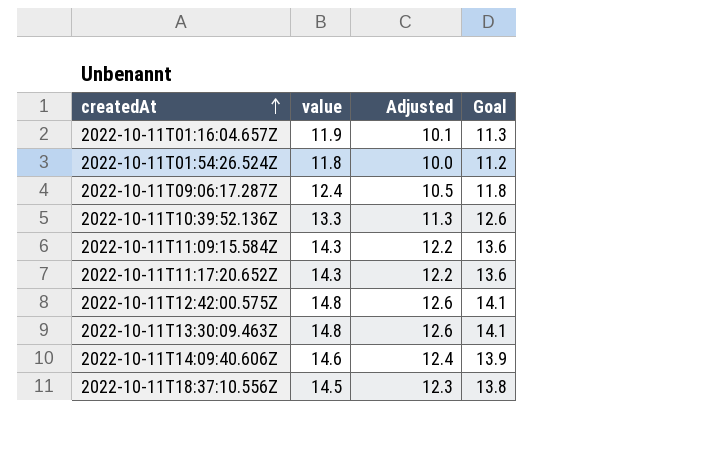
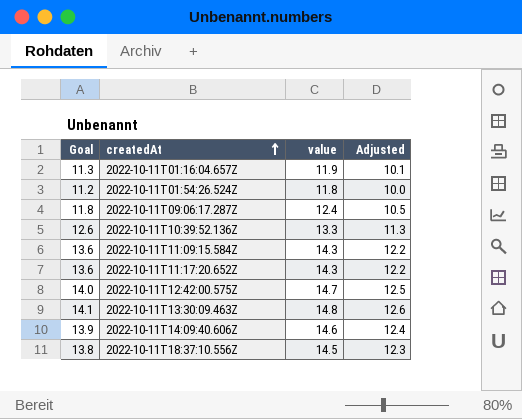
column Goal | position: 4 -> 1
2022-10-11T12:42:00.575Z | Goal: 14.1 -> 14.0
2022-10-11T12:42:00.575Z | value: 14.8 -> 14.7
2022-10-11T12:42:00.575Z | Adjusted: 12.6 -> 12.5

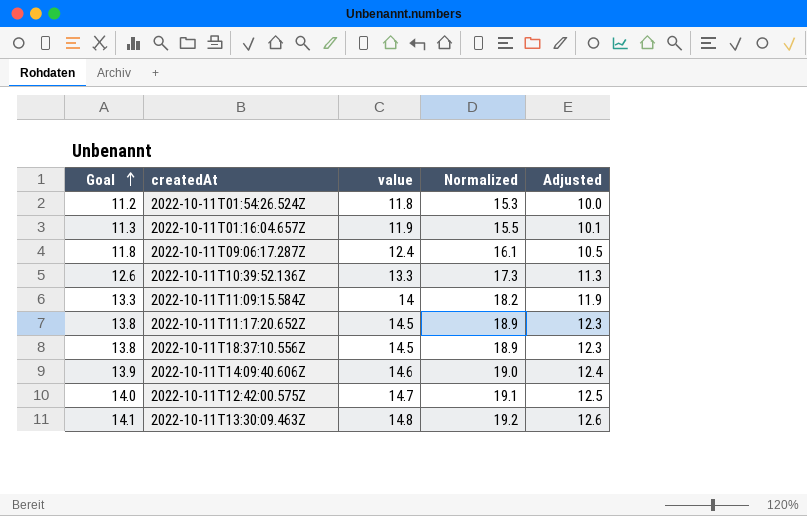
row order: createdAt ascending -> Goal ascending
column Normalized | formula: none -> [value] * 1.3
2022-10-11T11:09:15.584Z | Goal: 13.6 -> 13.3
2022-10-11T11:09:15.584Z | value: 14.3 -> 14
2022-10-11T11:09:15.584Z | Adjusted: 12.2 -> 11.9
2022-10-11T11:17:20.652Z | Goal: 13.6 -> 13.8
2022-10-11T11:17:20.652Z | value: 14.3 -> 14.5
2022-10-11T11:17:20.652Z | Adjusted: 12.2 -> 12.3

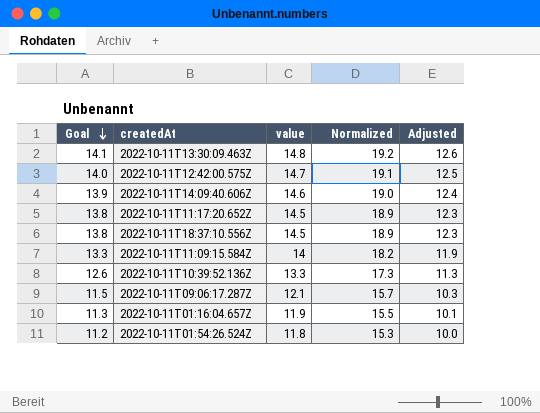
row order: Goal ascending -> Goal descending
2022-10-11T09:06:17.287Z | Goal: 11.8 -> 11.5
2022-10-11T09:06:17.287Z | value: 12.4 -> 12.1
2022-10-11T09:06:17.287Z | Normalized: 16.1 -> 15.7
2022-10-11T09:06:17.287Z | Adjusted: 10.5 -> 10.3

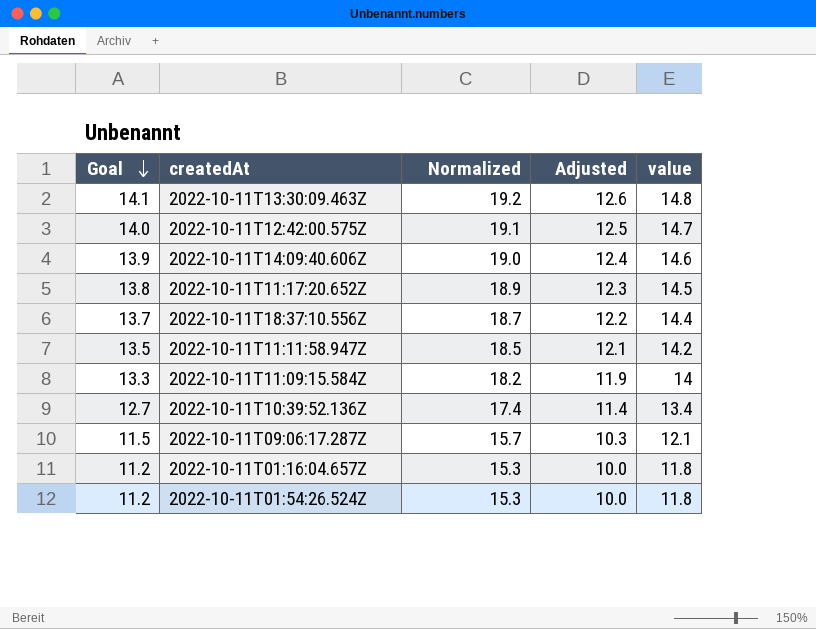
column value | position: 3 -> 5
2022-10-11T18:37:10.556Z | Goal: 13.8 -> 13.7
2022-10-11T18:37:10.556Z | Normalized: 18.9 -> 18.7
2022-10-11T18:37:10.556Z | Adjusted: 12.3 -> 12.2
2022-10-11T18:37:10.556Z | value: 14.5 -> 14.4
row 2022-10-11T11:11:58.947Z: none -> 13.5 | 18.5 | 12.1 | 14.2
2022-10-11T10:39:52.136Z | Goal: 12.6 -> 12.7
2022-10-11T10:39:52.136Z | Normalized: 17.3 -> 17.4
2022-10-11T10:39:52.136Z | Adjusted: 11.3 -> 11.4
2022-10-11T10:39:52.136Z | value: 13.3 -> 13.4
2022-10-11T01:16:04.657Z | Goal: 11.3 -> 11.2
2022-10-11T01:16:04.657Z | Normalized: 15.5 -> 15.3
2022-10-11T01:16:04.657Z | Adjusted: 10.1 -> 10.0
2022-10-11T01:16:04.657Z | value: 11.9 -> 11.8

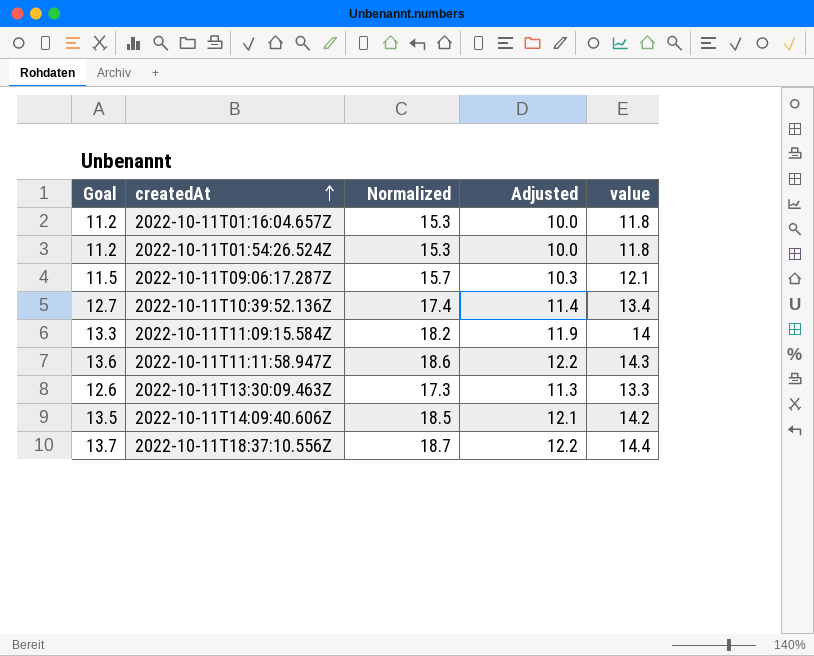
row order: Goal descending -> createdAt ascending
row 2022-10-11T12:42:00.575Z: 14.0 | 19.1 | 12.5 | 14.7 -> none
row 2022-10-11T11:17:20.652Z: 13.8 | 18.9 | 12.3 | 14.5 -> none
2022-10-11T11:11:58.947Z | Goal: 13.5 -> 13.6
2022-10-11T11:11:58.947Z | Normalized: 18.5 -> 18.6
2022-10-11T11:11:58.947Z | Adjusted: 12.1 -> 12.2
2022-10-11T11:11:58.947Z | value: 14.2 -> 14.3
2022-10-11T13:30:09.463Z | Goal: 14.1 -> 12.6
2022-10-11T13:30:09.463Z | Normalized: 19.2 -> 17.3
2022-10-11T13:30:09.463Z | Adjusted: 12.6 -> 11.3
2022-10-11T13:30:09.463Z | value: 14.8 -> 13.3
2022-10-11T14:09:40.606Z | Goal: 13.9 -> 13.5
2022-10-11T14:09:40.606Z | Normalized: 19.0 -> 18.5
2022-10-11T14:09:40.606Z | Adjusted: 12.4 -> 12.1
2022-10-11T14:09:40.606Z | value: 14.6 -> 14.2

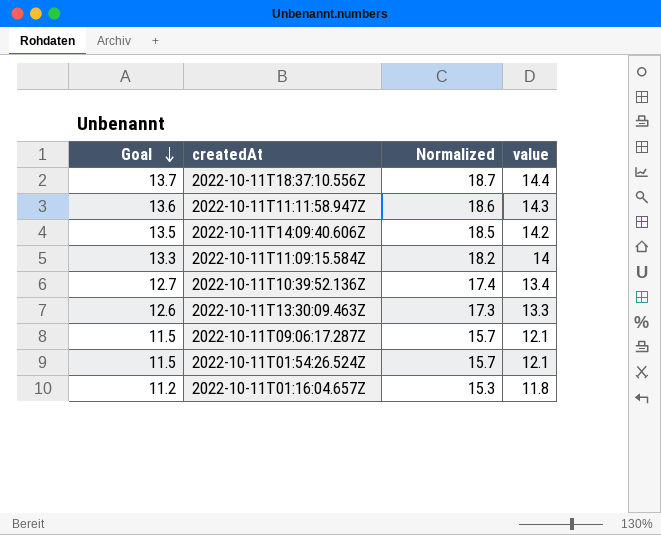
row order: createdAt ascending -> Goal descending
column Adjusted | formula: [value] * 0.85 -> none
2022-10-11T01:54:26.524Z | Goal: 11.2 -> 11.5
2022-10-11T01:54:26.524Z | Normalized: 15.3 -> 15.7
2022-10-11T01:54:26.524Z | value: 11.8 -> 12.1

